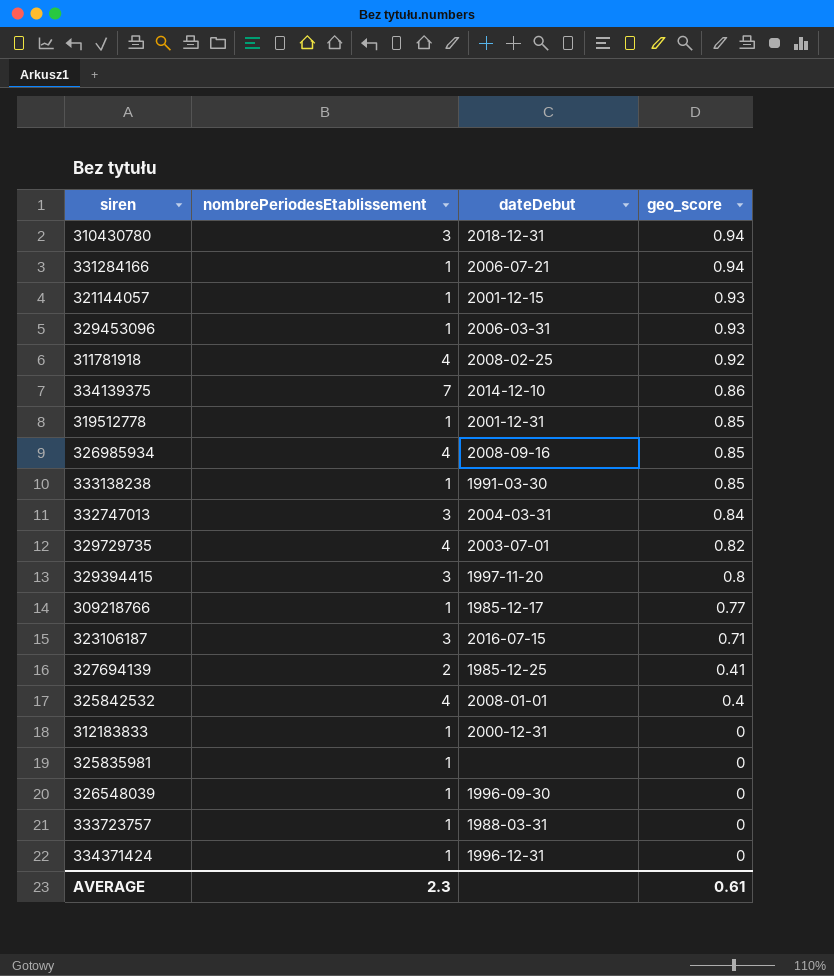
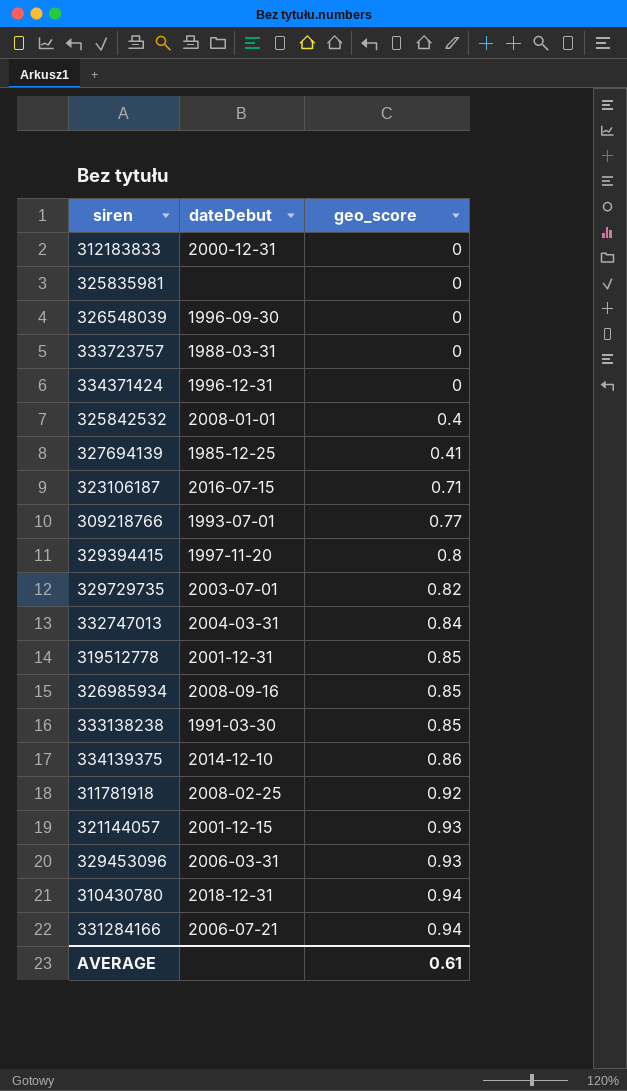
row order: geo_score descending -> geo_score ascending
column nombrePeriodesEtablissement | position: 2 -> none
309218766 | dateDebut: 1985-12-17 -> 1993-07-01

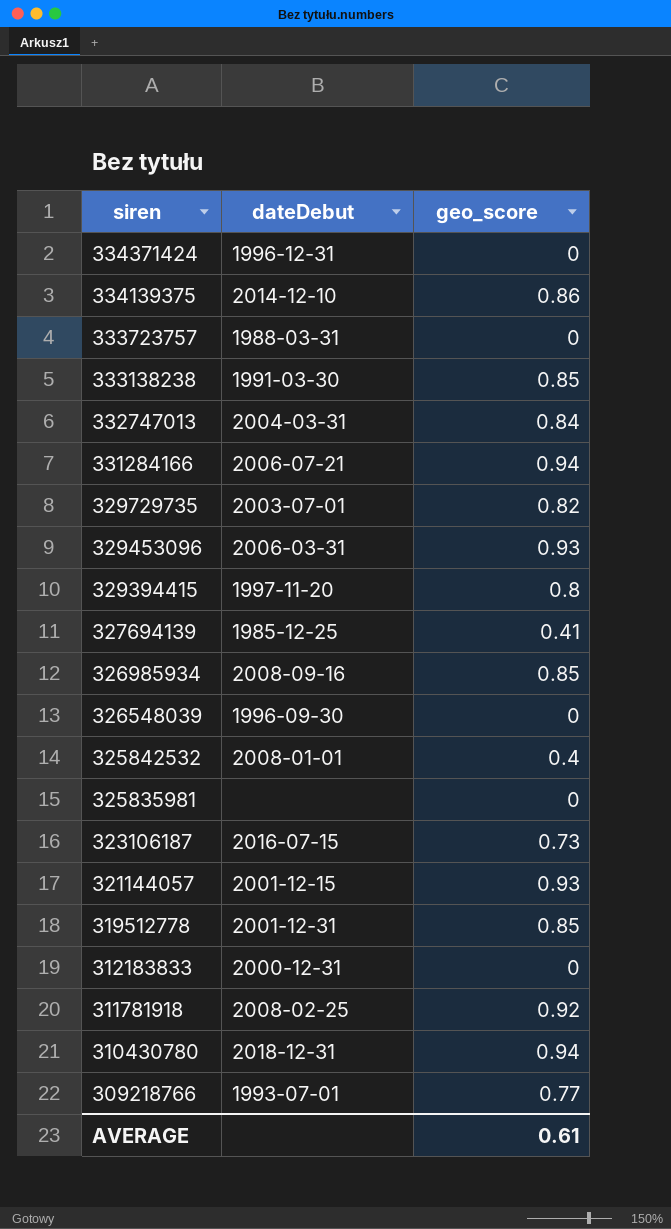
row order: geo_score ascending -> siren descending
323106187 | geo_score: 0.71 -> 0.73

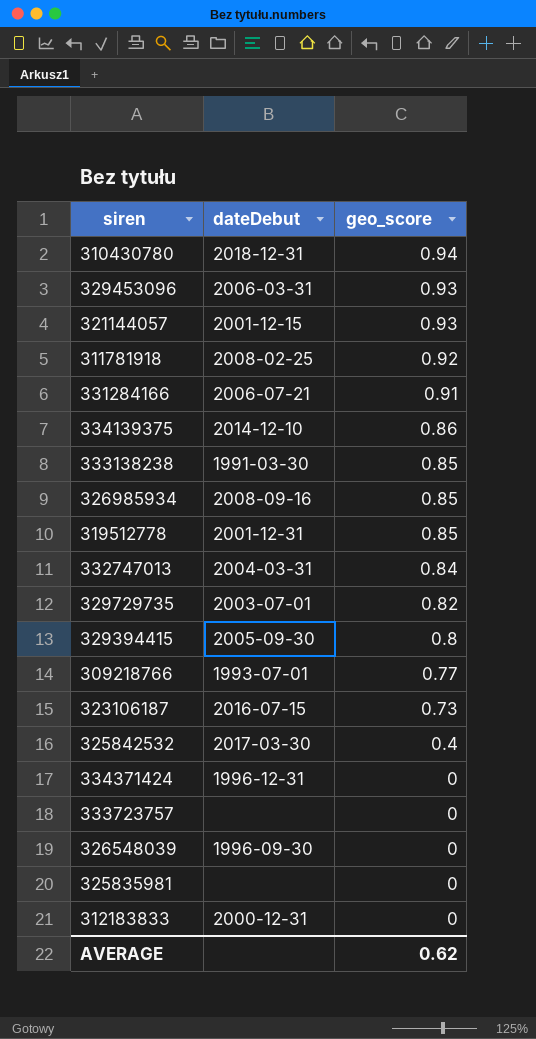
row order: siren descending -> geo_score descending
row 327694139: 1985-12-25 | 0.41 -> none
331284166 | geo_score: 0.94 -> 0.91
329394415 | dateDebut: 1997-11-20 -> 2005-09-30
325842532 | dateDebut: 2008-01-01 -> 2017-03-30
333723757 | dateDebut: 1988-03-31 -> none
AVERAGE | geo_score: 0.61 -> 0.62

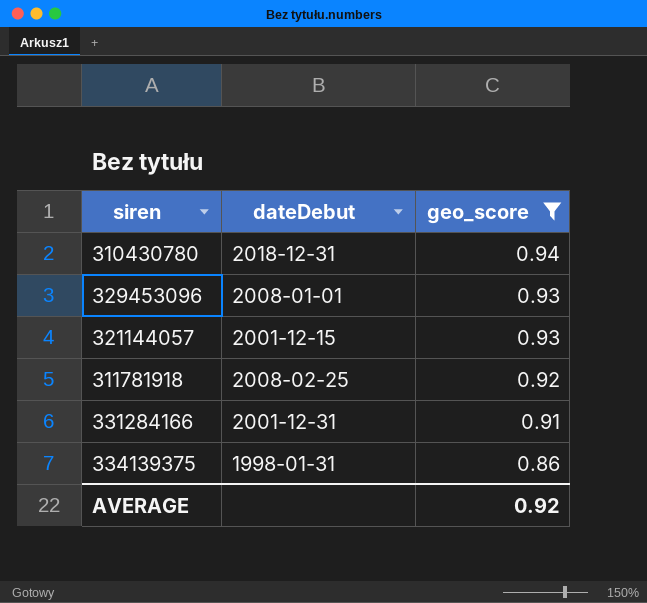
filter: none -> geo_score >= 0.86
329453096 | dateDebut: 2006-03-31 -> 2008-01-01
331284166 | dateDebut: 2006-07-21 -> 2001-12-31
334139375 | dateDebut: 2014-12-10 -> 1998-01-31
AVERAGE | geo_score: 0.62 -> 0.92

